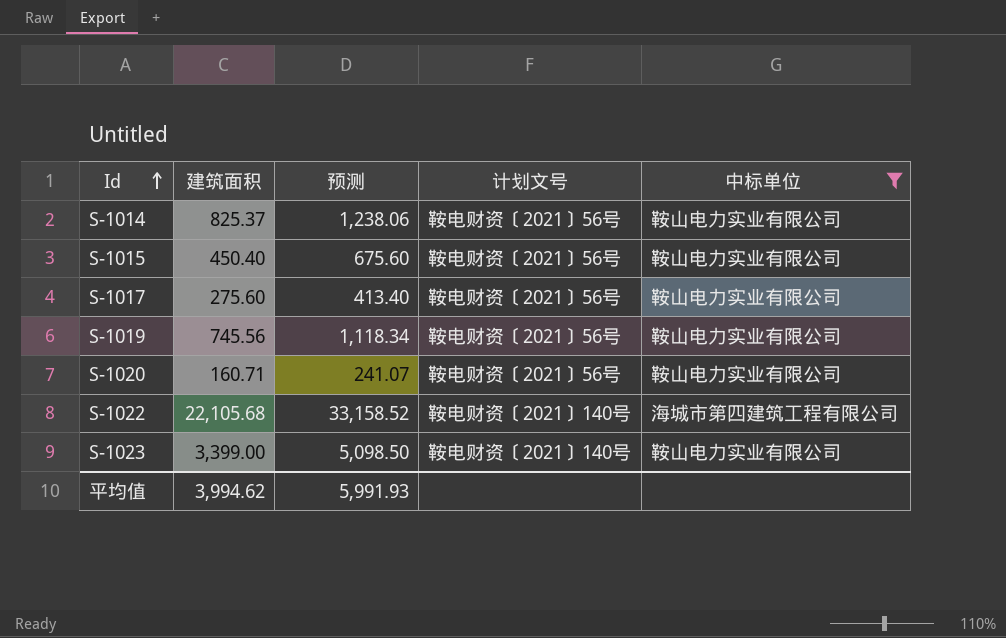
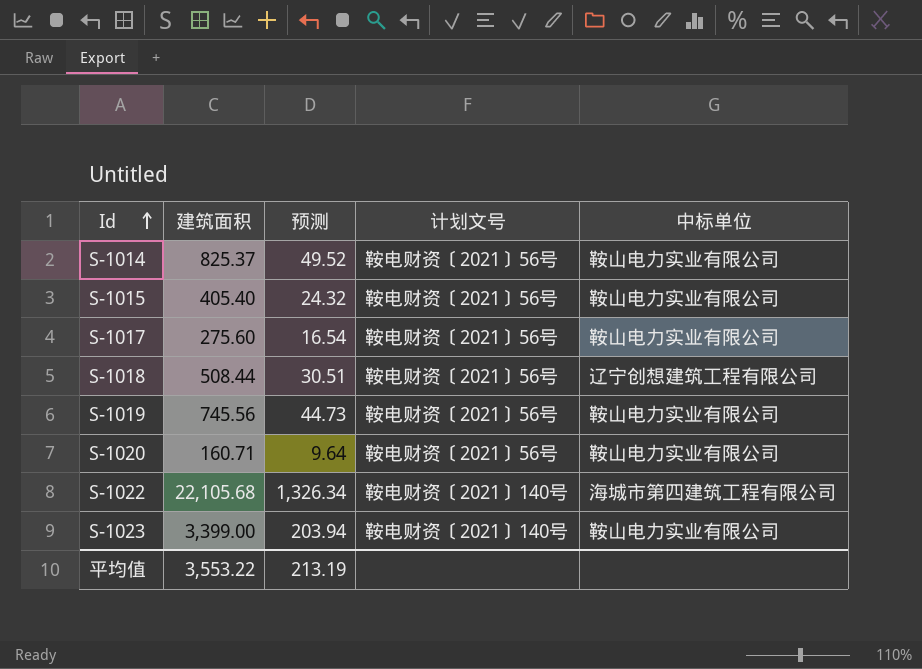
filter: 中标单位 != 辽宁创想建筑工程有限公司 -> none
column 预测 | formula: [建筑面积] * 1.5 -> [建筑面积] * 0.06
S-1015 | 建筑面积: 450.40 -> 405.40
平均值 | 建筑面积: 3,994.62 -> 3,553.22
平均值 | 预测: 5,991.93 -> 213.19

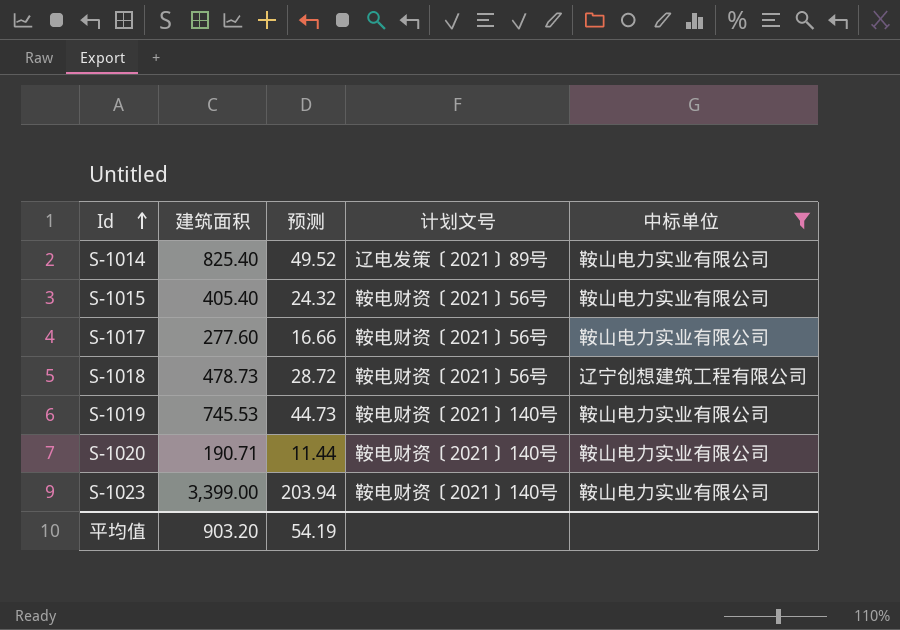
filter: none -> 中标单位 != 海城市第四建筑工程有限公司
S-1014 | 建筑面积: 825.37 -> 825.40
S-1014 | 计划文号: 鞍电财资〔2021〕56号 -> 辽电发策〔2021〕89号
S-1017 | 建筑面积: 275.60 -> 277.60
S-1017 | 预测: 16.54 -> 16.66
S-1018 | 建筑面积: 508.44 -> 478.73
S-1018 | 预测: 30.51 -> 28.72
S-1019 | 建筑面积: 745.56 -> 745.53
S-1019 | 计划文号: 鞍电财资〔2021〕56号 -> 鞍电财资〔2021〕140号
S-1020 | 建筑面积: 160.71 -> 190.71
S-1020 | 预测: 9.64 -> 11.44
S-1020 | 计划文号: 鞍电财资〔2021〕56号 -> 鞍电财资〔2021〕140号
平均值 | 建筑面积: 3,553.22 -> 903.20
平均值 | 预测: 213.19 -> 54.19

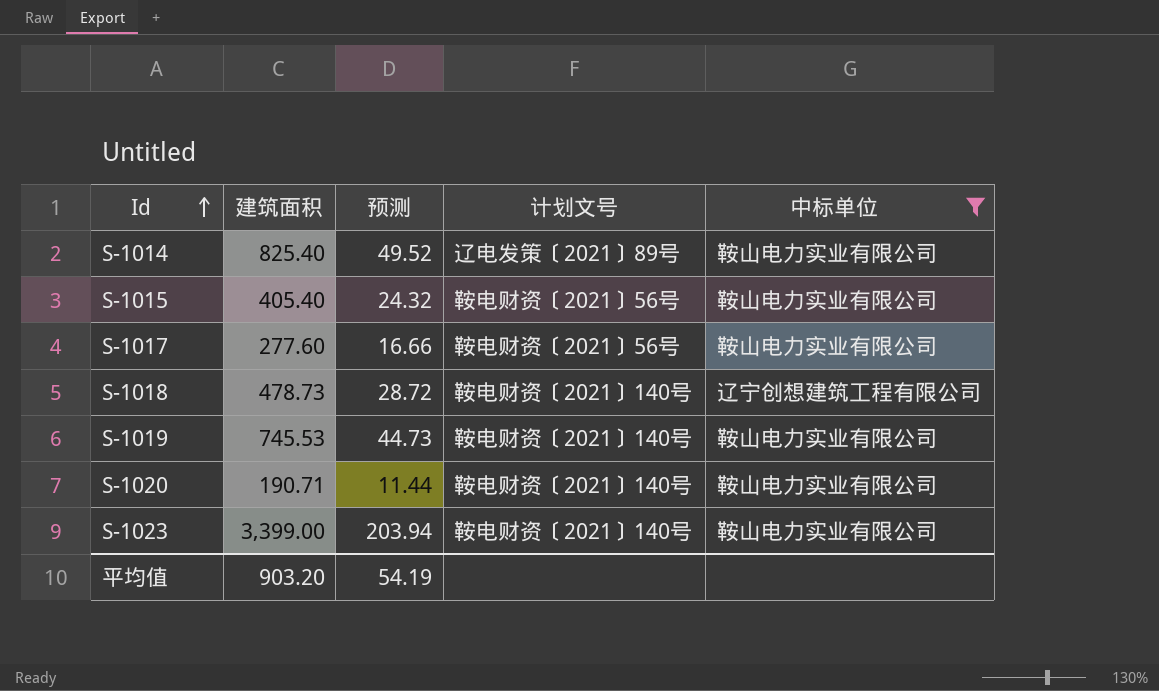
S-1018 | 计划文号: 鞍电财资〔2021〕56号 -> 鞍电财资〔2021〕140号

